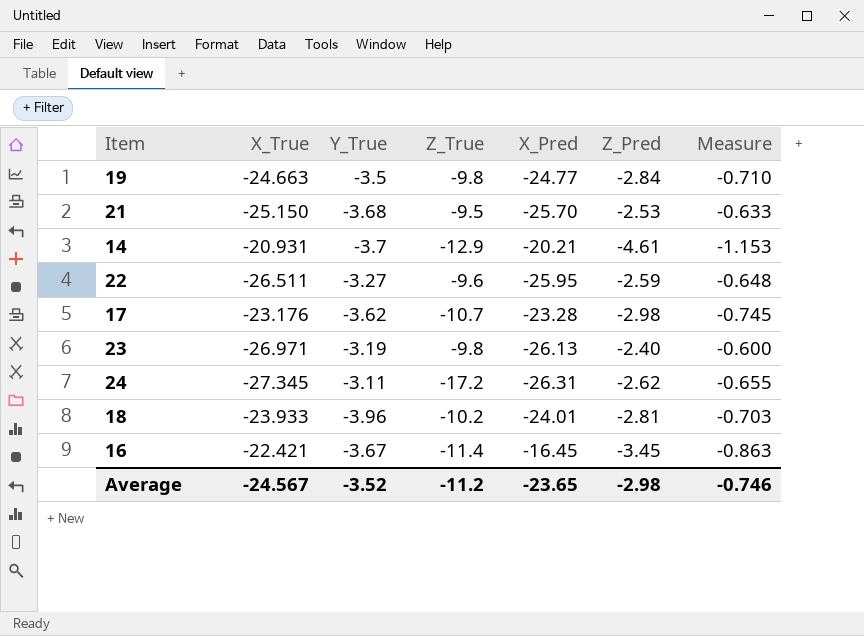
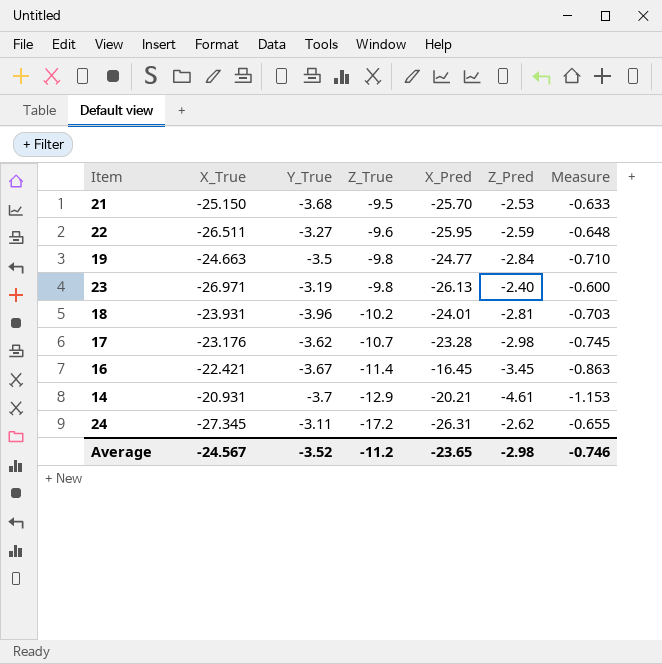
row order: none -> Z_True descending
18 | X_True: -23.933 -> -23.931

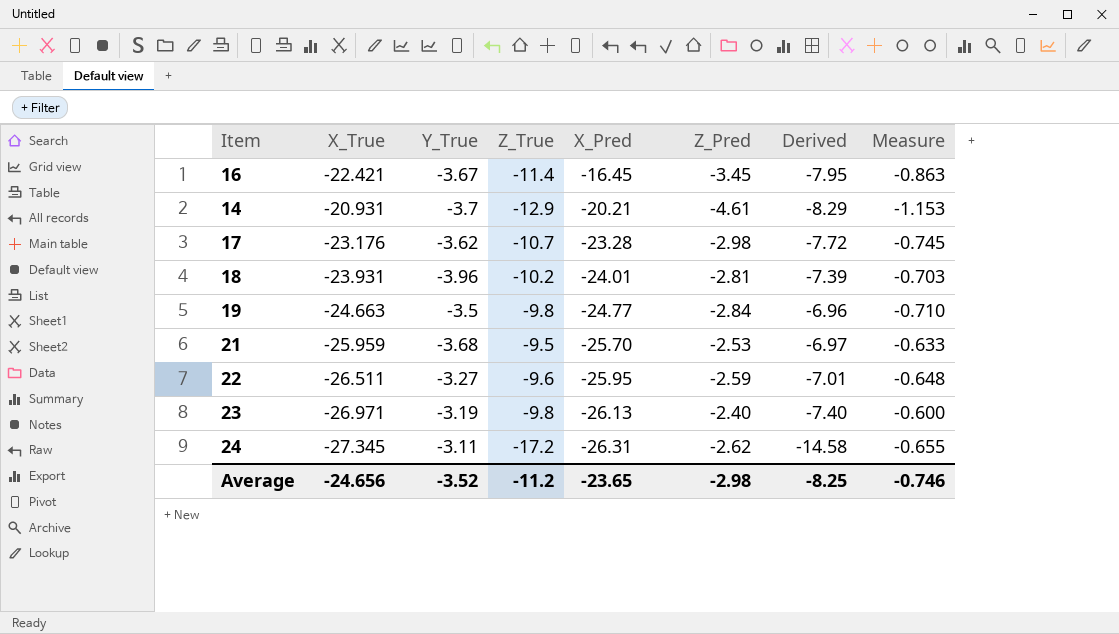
row order: Z_True descending -> X_Pred descending
column Derived | formula: none -> [Z_True] - [Z_Pred]
21 | X_True: -25.150 -> -25.959
Average | X_True: -24.567 -> -24.656

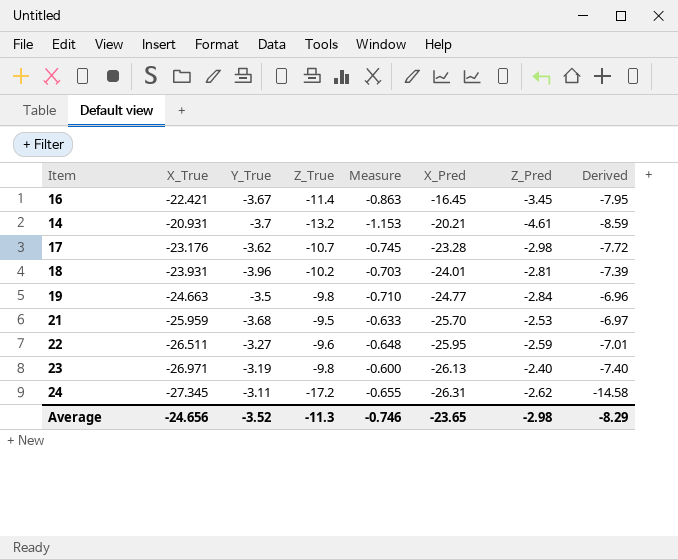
column Measure | position: 8 -> 5
14 | Z_True: -12.9 -> -13.2
14 | Derived: -8.29 -> -8.59
Average | Z_True: -11.2 -> -11.3
Average | Derived: -8.25 -> -8.29

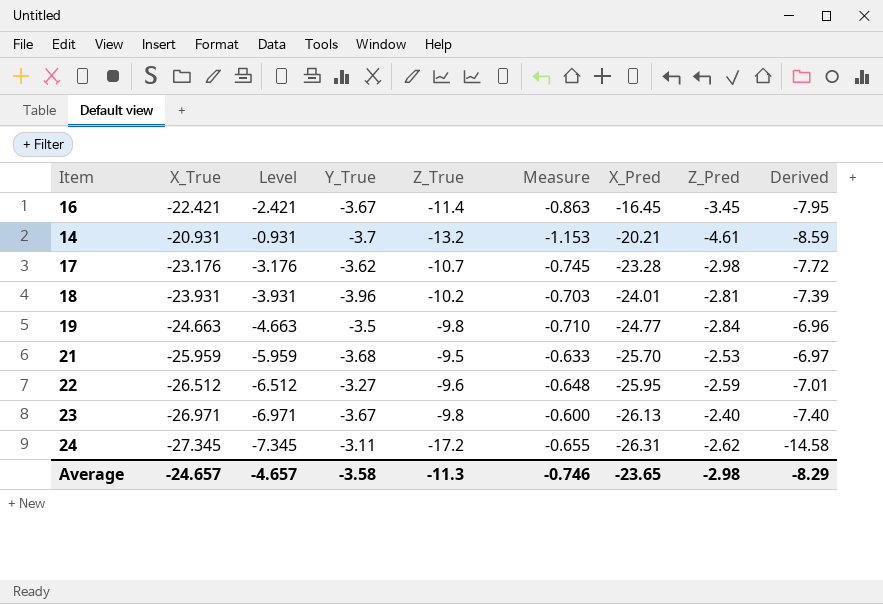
column Level | formula: none -> [X_True] + 20
22 | X_True: -26.511 -> -26.512
23 | Y_True: -3.19 -> -3.67
Average | X_True: -24.656 -> -24.657
Average | Y_True: -3.52 -> -3.58

